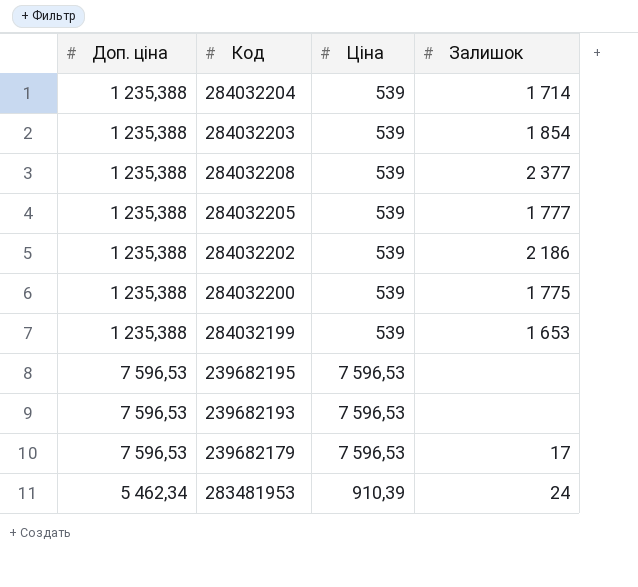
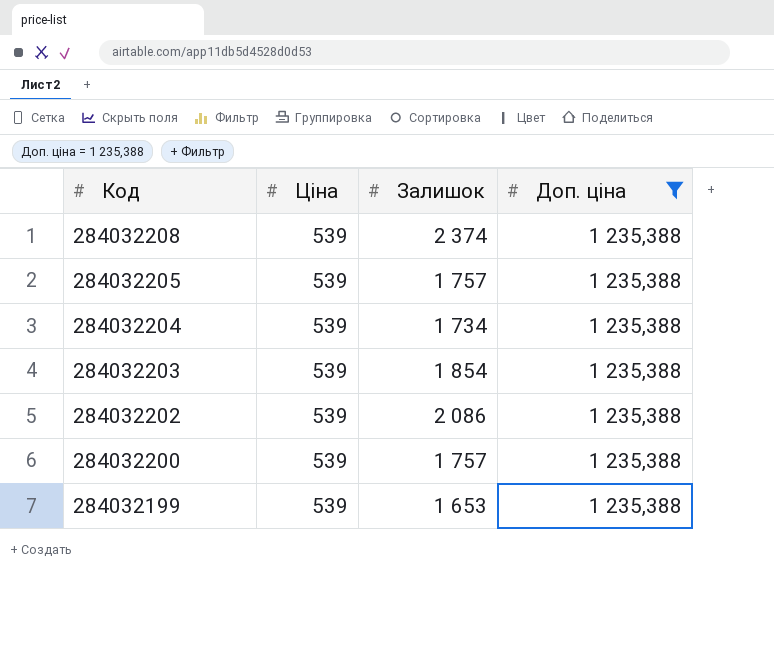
filter: none -> Доп. ціна = 1 235,388
row order: none -> Код descending
column Доп. ціна | position: 1 -> 4
284032208 | Залишок: 2 377 -> 2 374
284032205 | Залишок: 1 777 -> 1 757
284032204 | Залишок: 1 714 -> 1 734
284032202 | Залишок: 2 186 -> 2 086
284032200 | Залишок: 1 775 -> 1 757

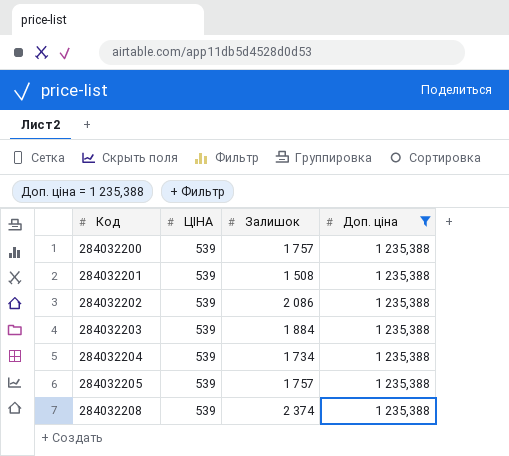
row order: Код descending -> Код ascending
column name: Ціна -> ЦІНА
row 284032199: 539 | 1 653 | 1 235,388 -> none
row 284032201: none -> 539 | 1 508 | 1 235,388
284032203 | Залишок: 1 854 -> 1 884

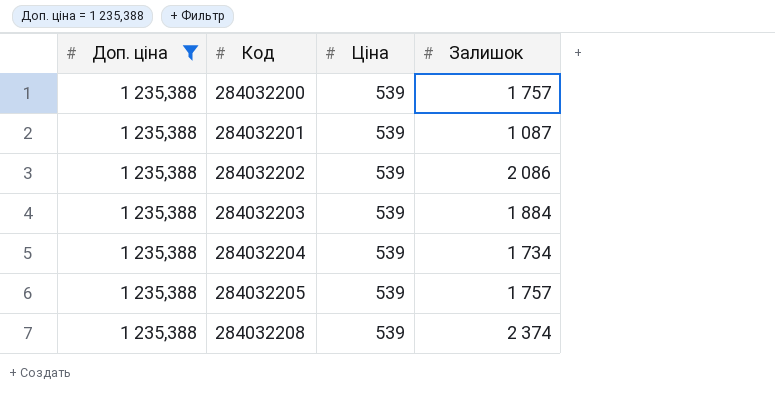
column Доп. ціна | position: 4 -> 1
column name: ЦІНА -> Ціна
284032201 | Залишок: 1 508 -> 1 087

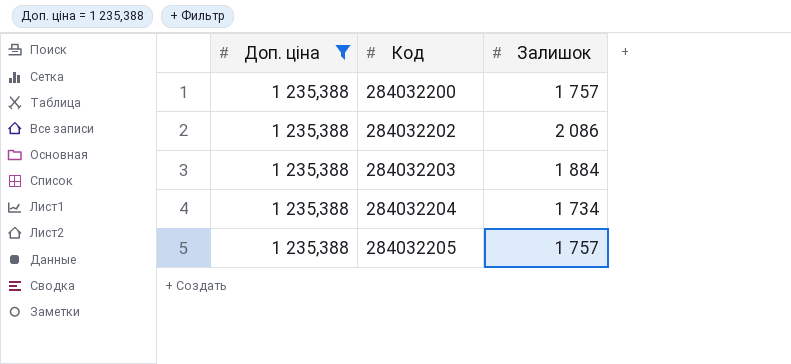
column Ціна | position: 3 -> none
row 284032201: 1 235,388 | 539 | 1 087 -> none
row 284032208: 1 235,388 | 539 | 2 374 -> none

